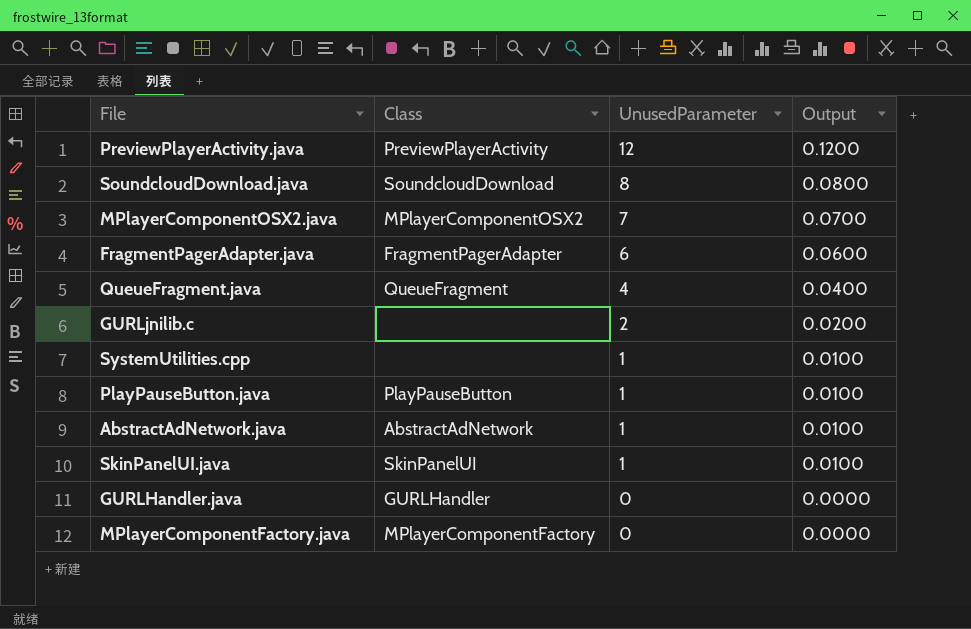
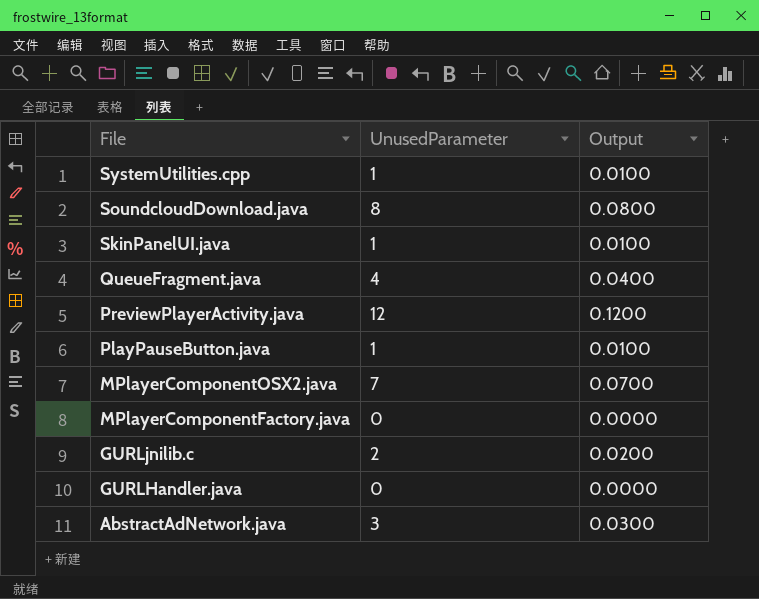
row order: UnusedParameter descending -> File descending
column Class | position: 2 -> none
row FragmentPagerAdapter.java: FragmentPagerAdapter | 6 | 0.0600 -> none
AbstractAdNetwork.java | UnusedParameter: 1 -> 3
AbstractAdNetwork.java | Output: 0.0100 -> 0.0300

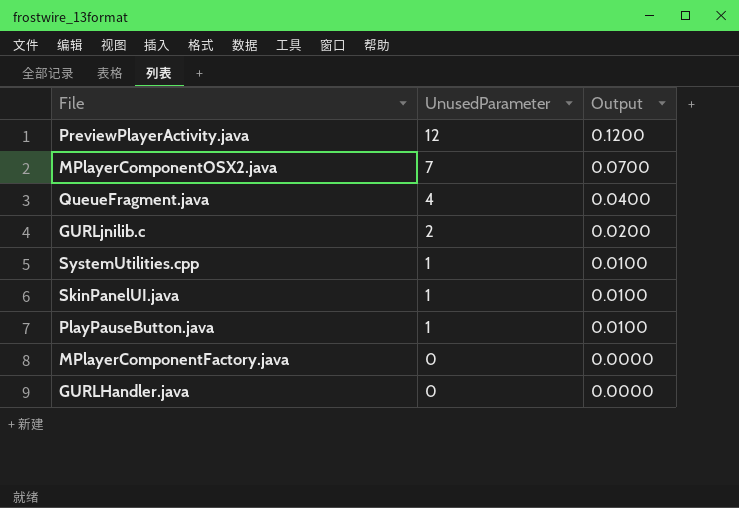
row order: File descending -> UnusedParameter descending
row SoundcloudDownload.java: 8 | 0.0800 -> none
row AbstractAdNetwork.java: 3 | 0.0300 -> none

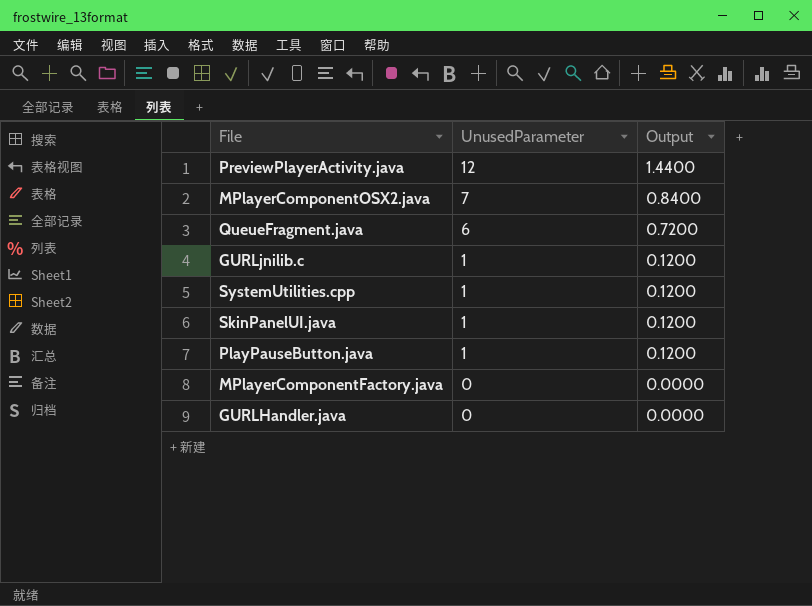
column Output | formula: [UnusedParameter] * 0.01 -> [UnusedParameter] * 0.12
QueueFragment.java | UnusedParameter: 4 -> 6
GURLjnilib.c | UnusedParameter: 2 -> 1

